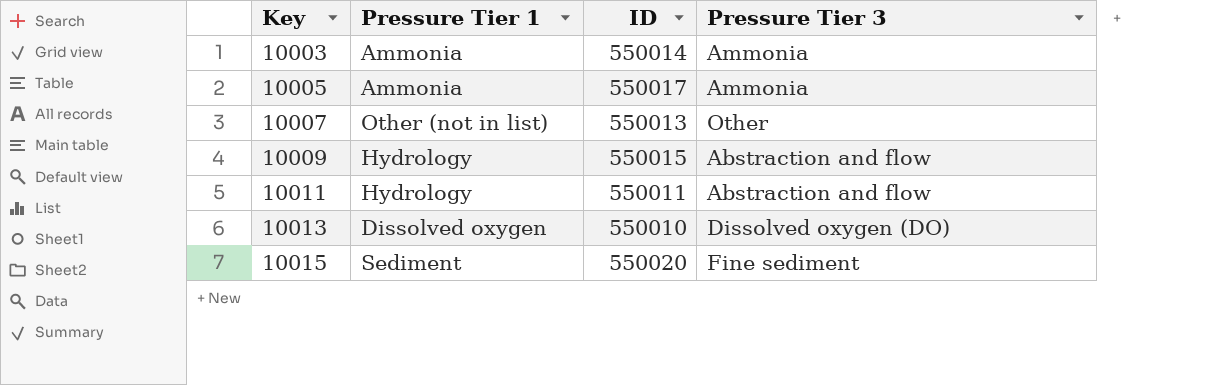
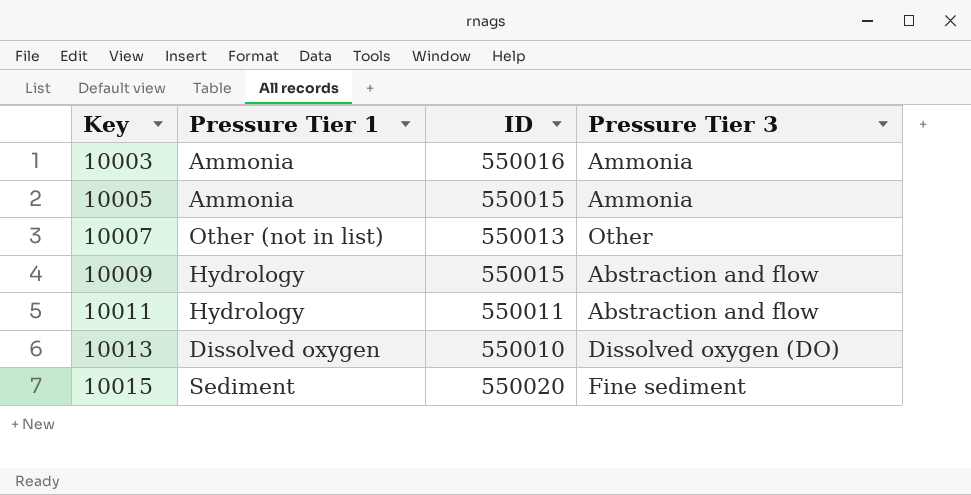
10003 | ID: 550014 -> 550016
10005 | ID: 550017 -> 550015

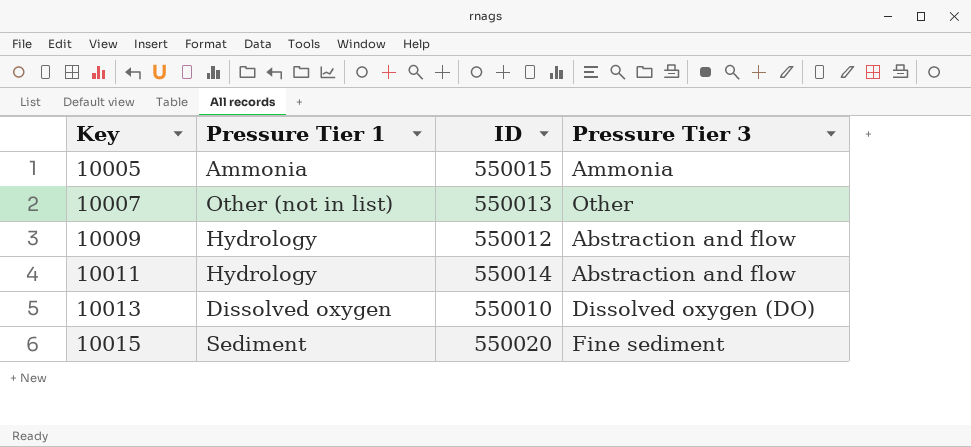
row 10003: Ammonia | 550016 | Ammonia -> none
10009 | ID: 550015 -> 550012
10011 | ID: 550011 -> 550014

